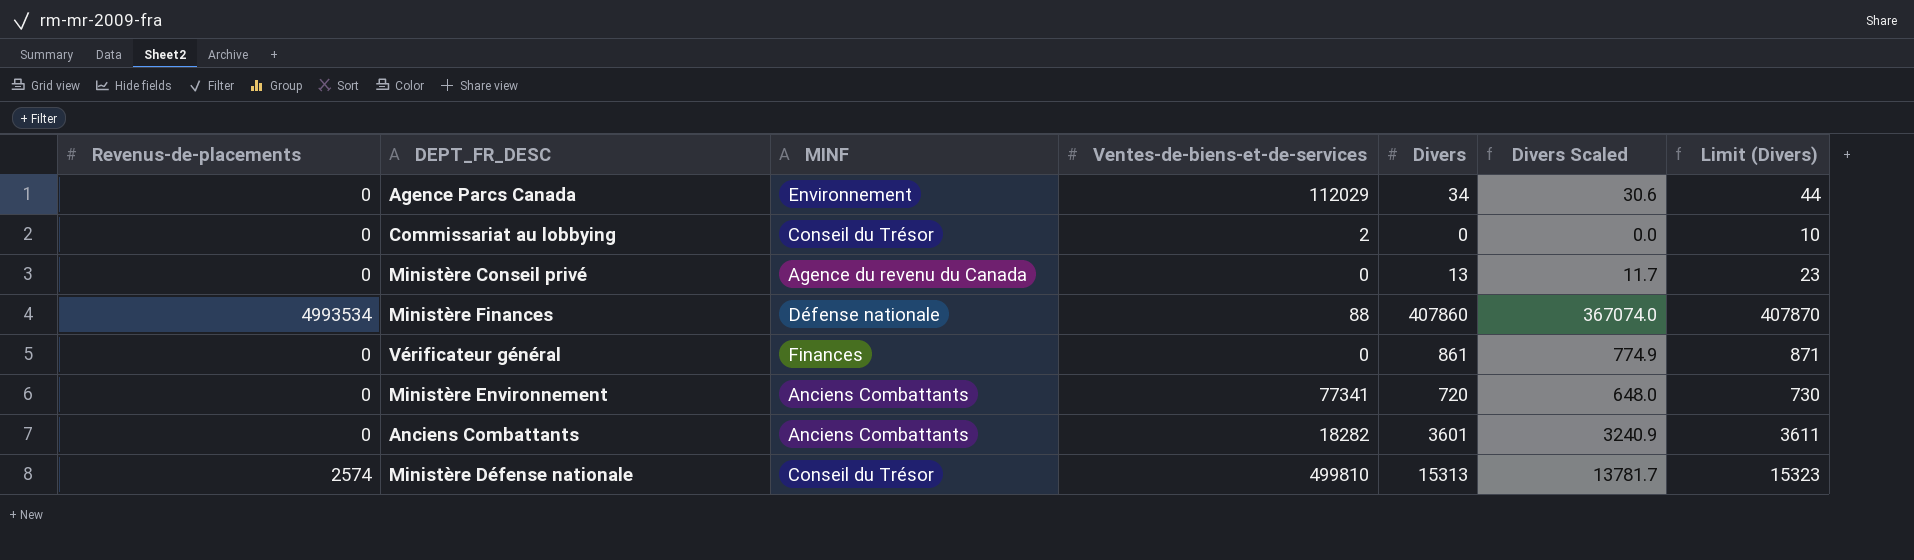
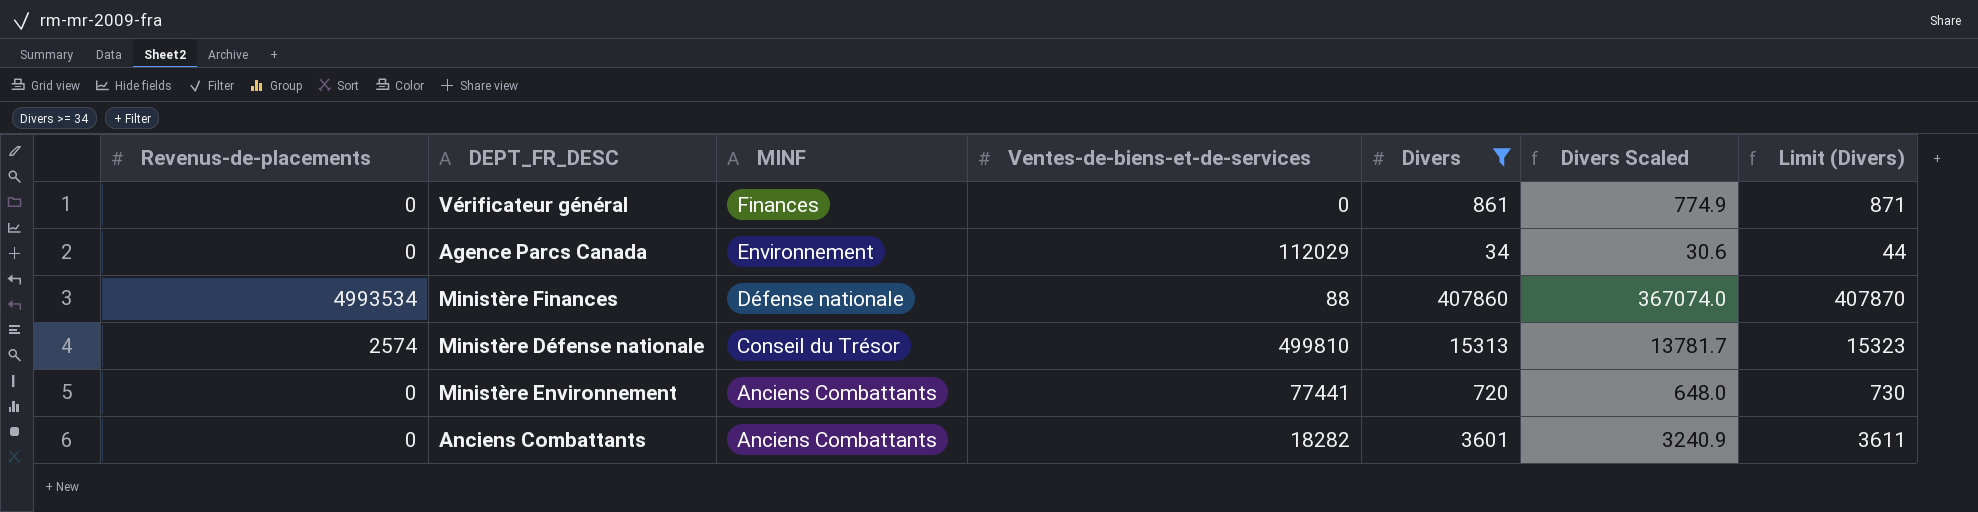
filter: none -> Divers >= 34
row order: none -> MINF descending
Ministère Environnement | Ventes-de-biens-et-de-services: 77341 -> 77441

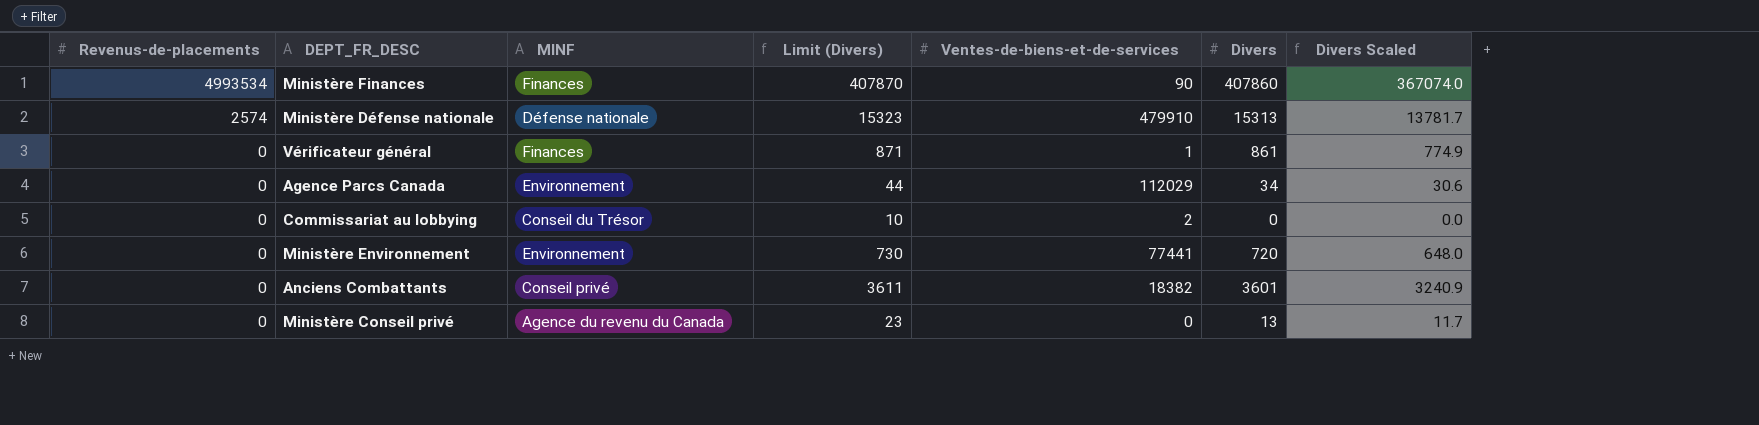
filter: Divers >= 34 -> none
row order: MINF descending -> Revenus-de-placements descending
column Limit (Divers) | position: 7 -> 4
Ministère Finances | MINF: Défense nationale -> Finances
Ministère Finances | Ventes-de-biens-et-de-services: 88 -> 90
Ministère Défense nationale | MINF: Conseil du Trésor -> Défense nationale
Ministère Défense nationale | Ventes-de-biens-et-de-services: 499810 -> 479910
Vérificateur général | Ventes-de-biens-et-de-services: 0 -> 1
Ministère Environnement | MINF: Anciens Combattants -> Environnement
Anciens Combattants | MINF: Anciens Combattants -> Conseil privé
Anciens Combattants | Ventes-de-biens-et-de-services: 18282 -> 18382

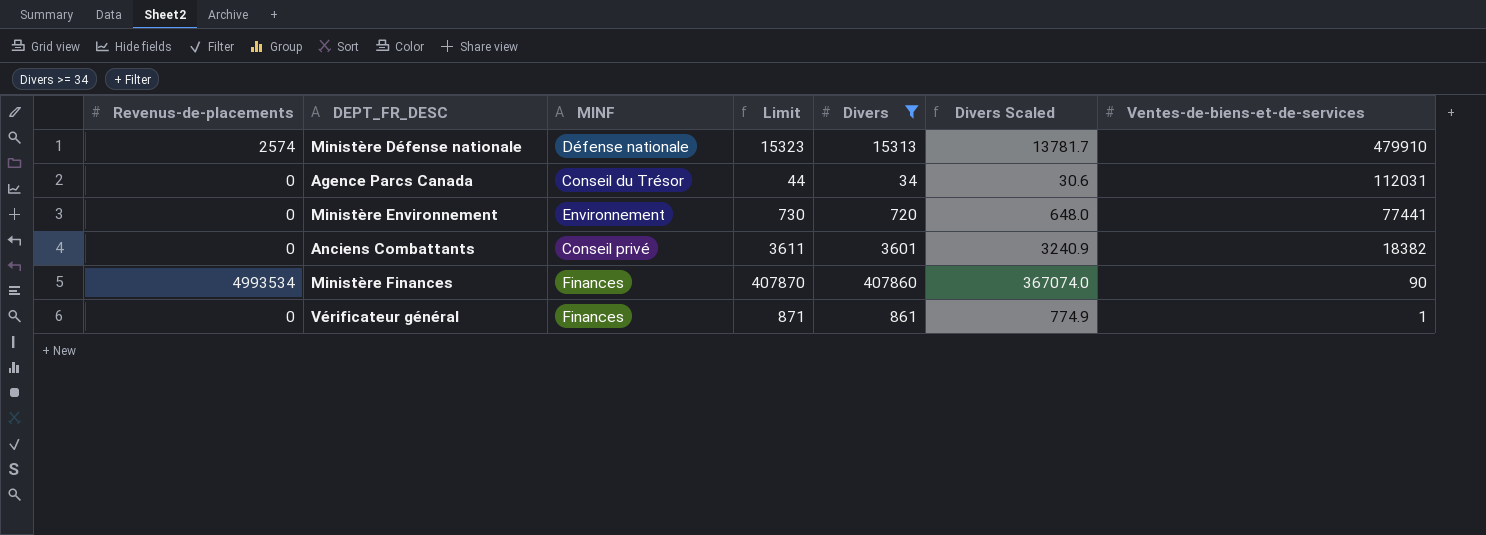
filter: none -> Divers >= 34
row order: Revenus-de-placements descending -> Ventes-de-biens-et-de-services descending
column name: Limit (Divers) -> Limit
column Ventes-de-biens-et-de-services | position: 5 -> 7
Agence Parcs Canada | MINF: Environnement -> Conseil du Trésor
Agence Parcs Canada | Ventes-de-biens-et-de-services: 112029 -> 112031

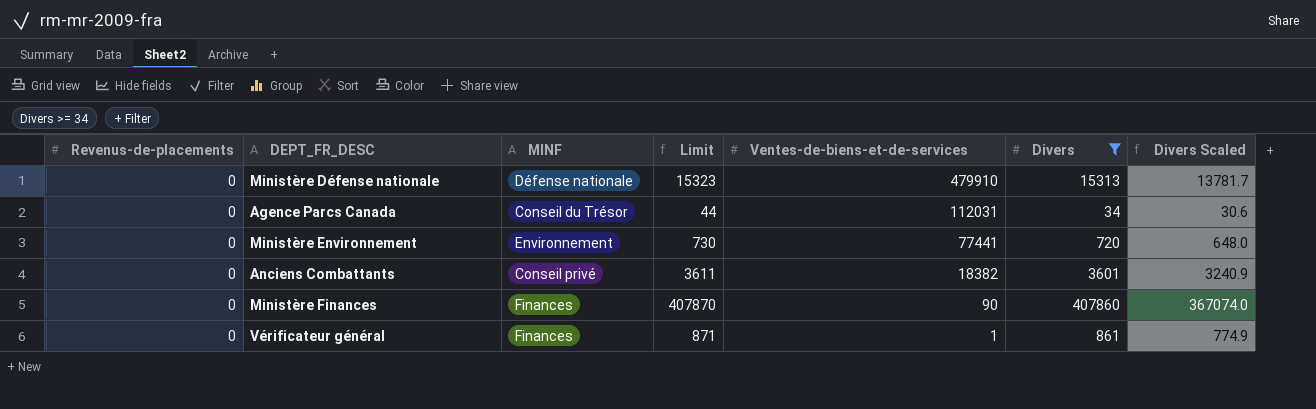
column Ventes-de-biens-et-de-services | position: 7 -> 5
Ministère Défense nationale | Revenus-de-placements: 2574 -> 0
Ministère Finances | Revenus-de-placements: 4993534 -> 0

